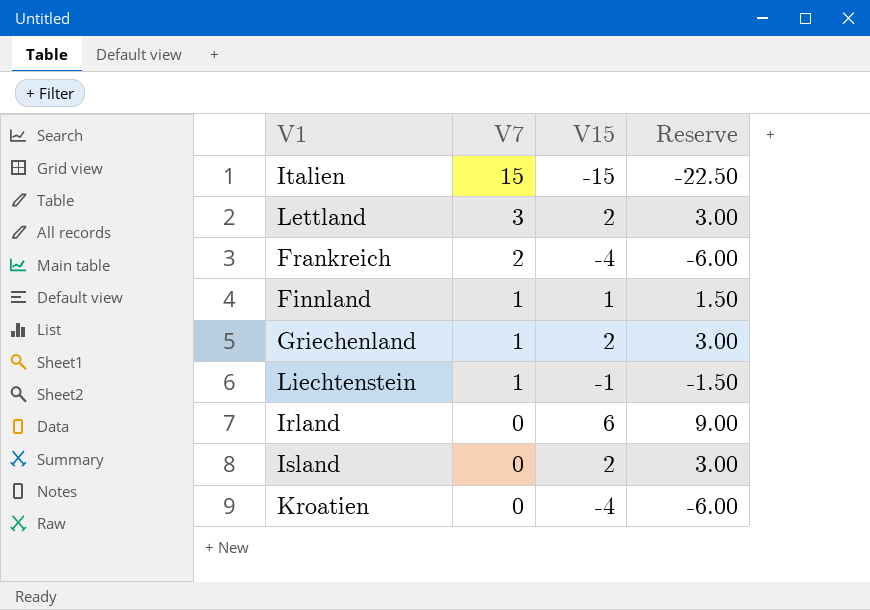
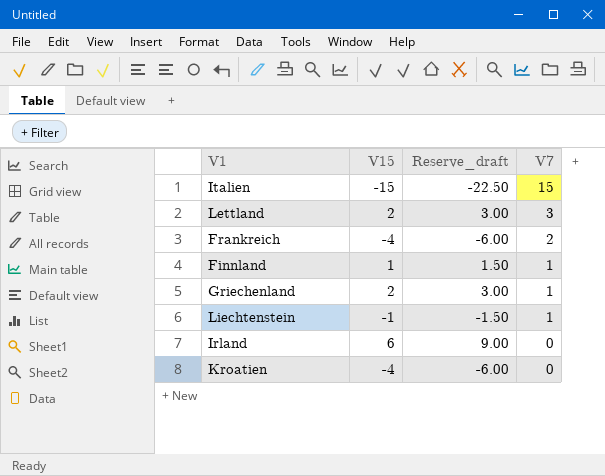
column name: Reserve -> Reserve_draft
column V7 | position: 2 -> 4
row Island: 0 | 2 | 3.00 -> none

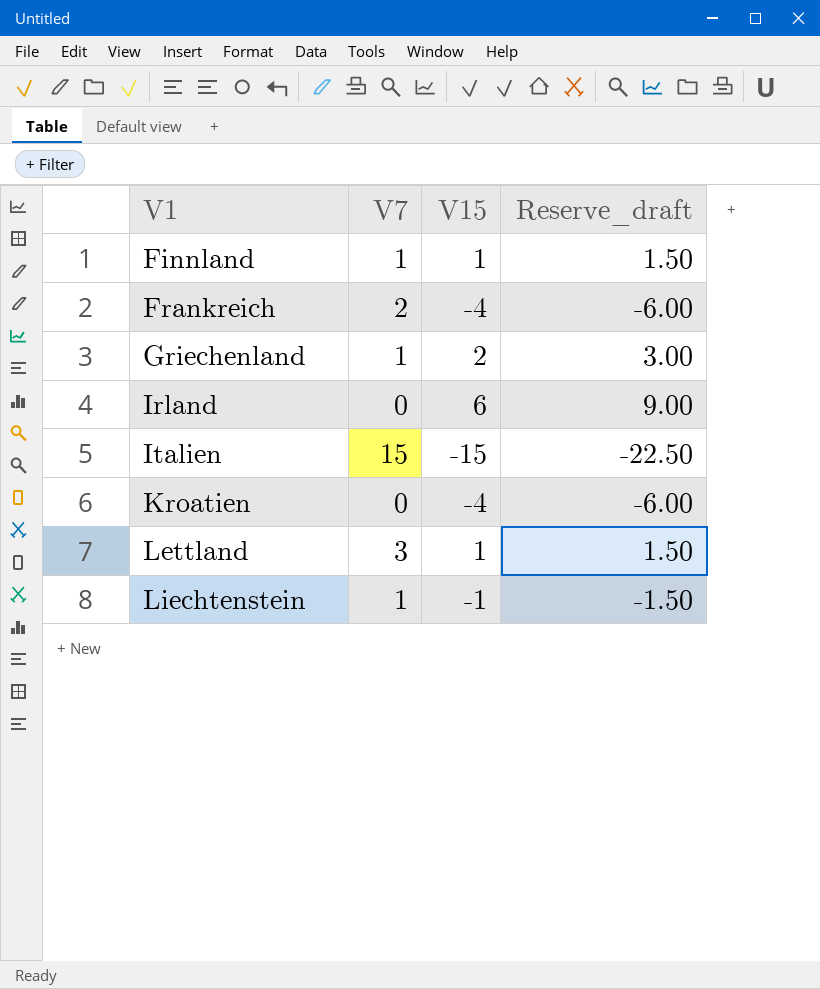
row order: V7 descending -> V1 ascending
column V7 | position: 4 -> 2
Lettland | V15: 2 -> 1
Lettland | Reserve_draft: 3.00 -> 1.50

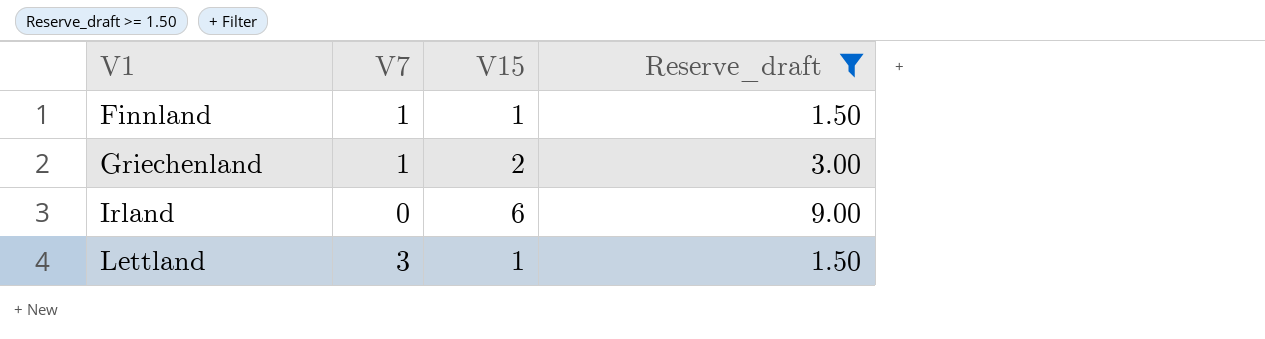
filter: none -> Reserve_draft >= 1.50

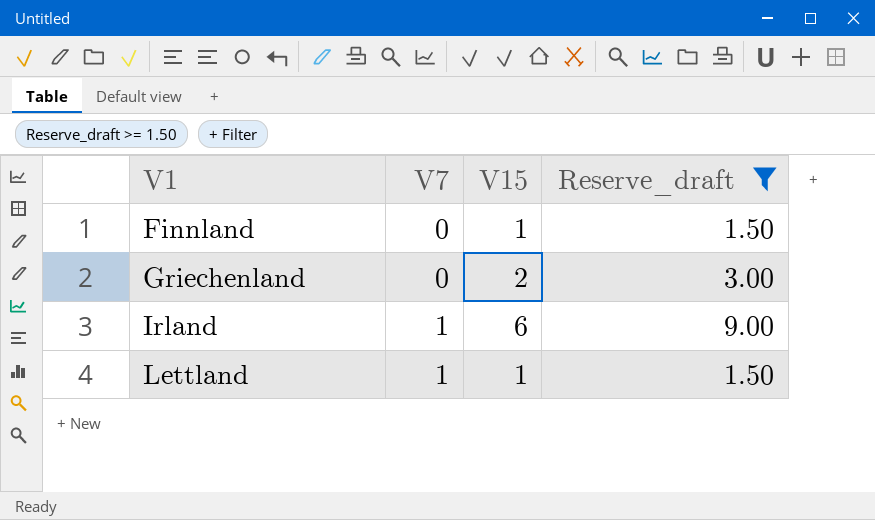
Finnland | V7: 1 -> 0
Griechenland | V7: 1 -> 0
Irland | V7: 0 -> 1
Lettland | V7: 3 -> 1

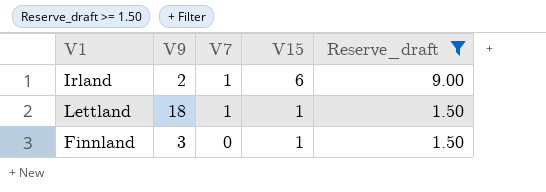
row order: V1 ascending -> V7 descending
column V9 | position: none -> 2
row Griechenland: 0 | 2 | 3.00 -> none

